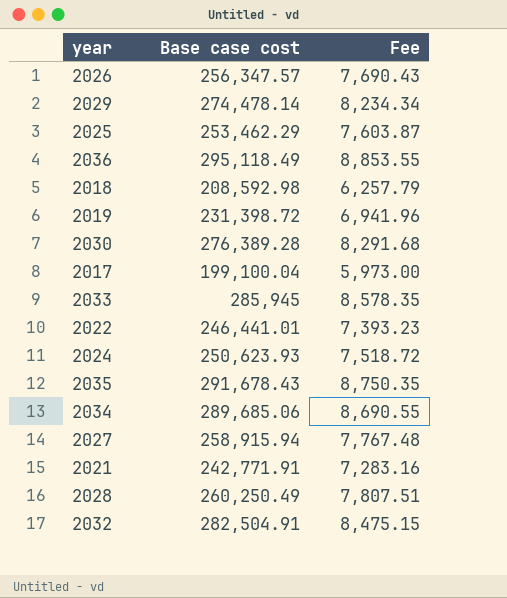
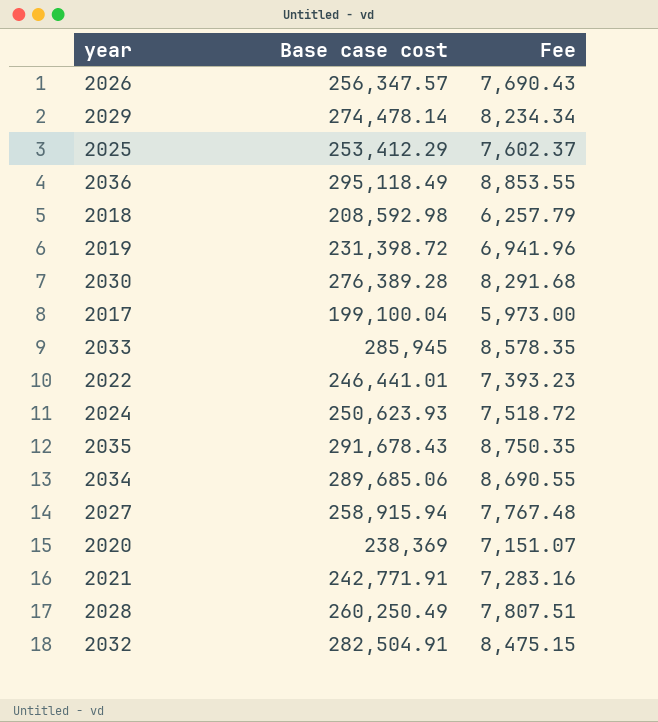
2025 | Base case cost: 253,462.29 -> 253,412.29
2025 | Fee: 7,603.87 -> 7,602.37
row 2020: none -> 238,369 | 7,151.07

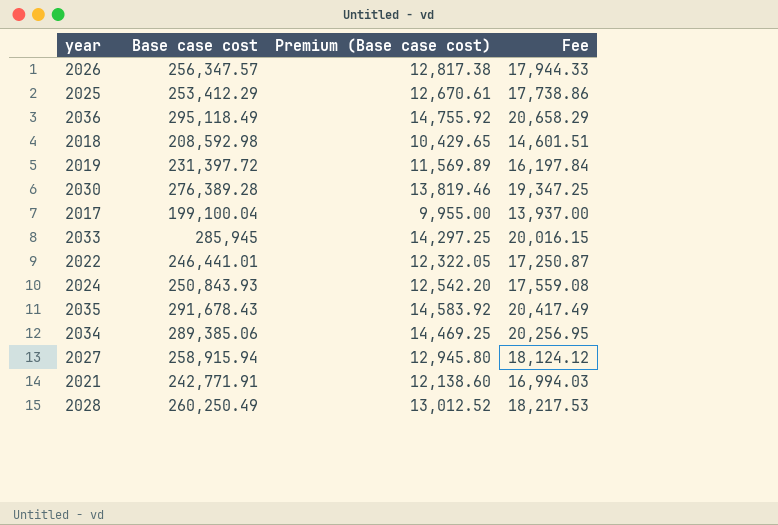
column Premium (Base case cost) | formula: none -> [Base case cost] * 0.05
column Fee | formula: [Base case cost] * 0.03 -> [Base case cost] * 0.07
row 2029: 274,478.14 | 8,234.34 -> none
row 2020: 238,369 | 7,151.07 -> none
row 2032: 282,504.91 | 8,475.15 -> none
2019 | Base case cost: 231,398.72 -> 231,397.72
2024 | Base case cost: 250,623.93 -> 250,843.93
2034 | Base case cost: 289,685.06 -> 289,385.06

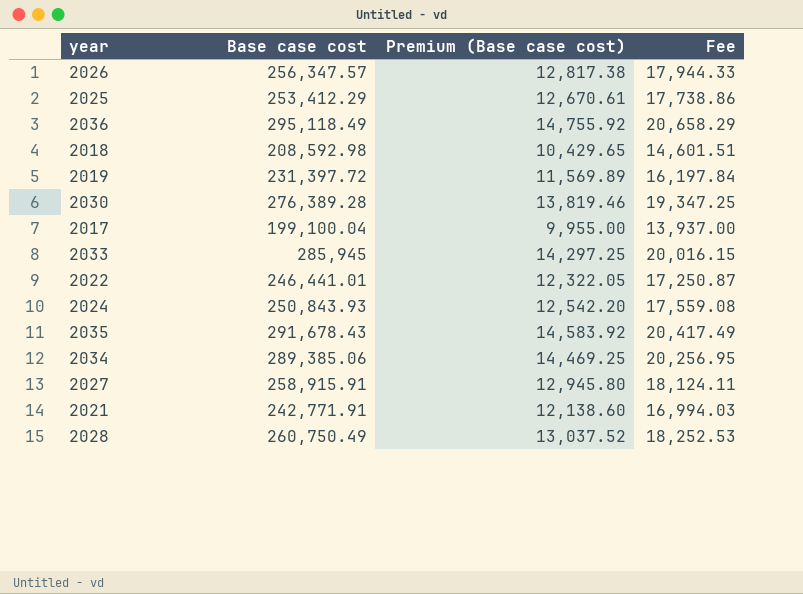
2027 | Base case cost: 258,915.94 -> 258,915.91
2027 | Fee: 18,124.12 -> 18,124.11
2028 | Base case cost: 260,250.49 -> 260,750.49
2028 | Premium (Base case cost): 13,012.52 -> 13,037.52
2028 | Fee: 18,217.53 -> 18,252.53

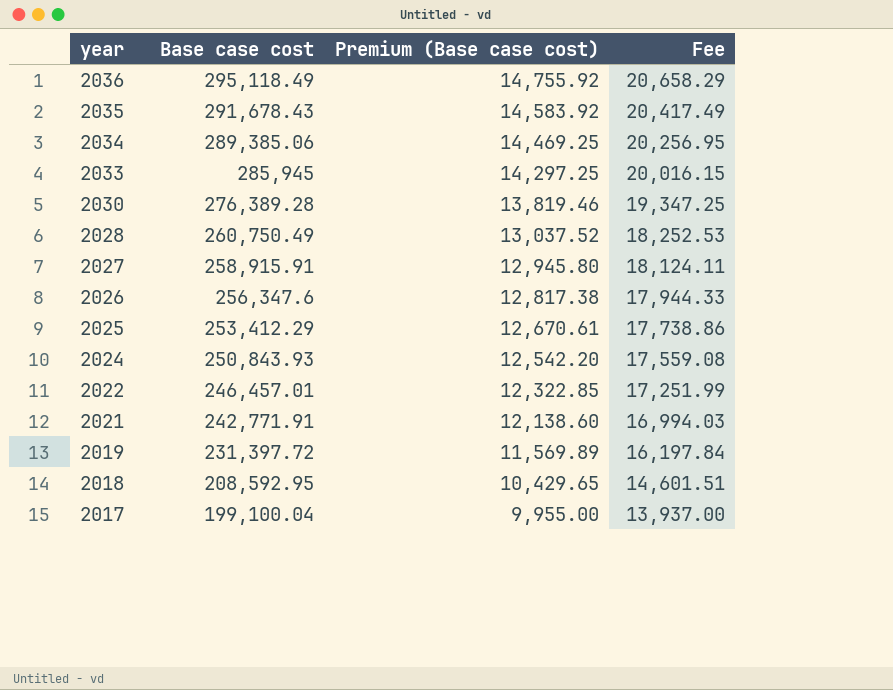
row order: none -> year descending
2026 | Base case cost: 256,347.57 -> 256,347.6
2022 | Base case cost: 246,441.01 -> 246,457.01
2022 | Premium (Base case cost): 12,322.05 -> 12,322.85
2022 | Fee: 17,250.87 -> 17,251.99
2018 | Base case cost: 208,592.98 -> 208,592.95

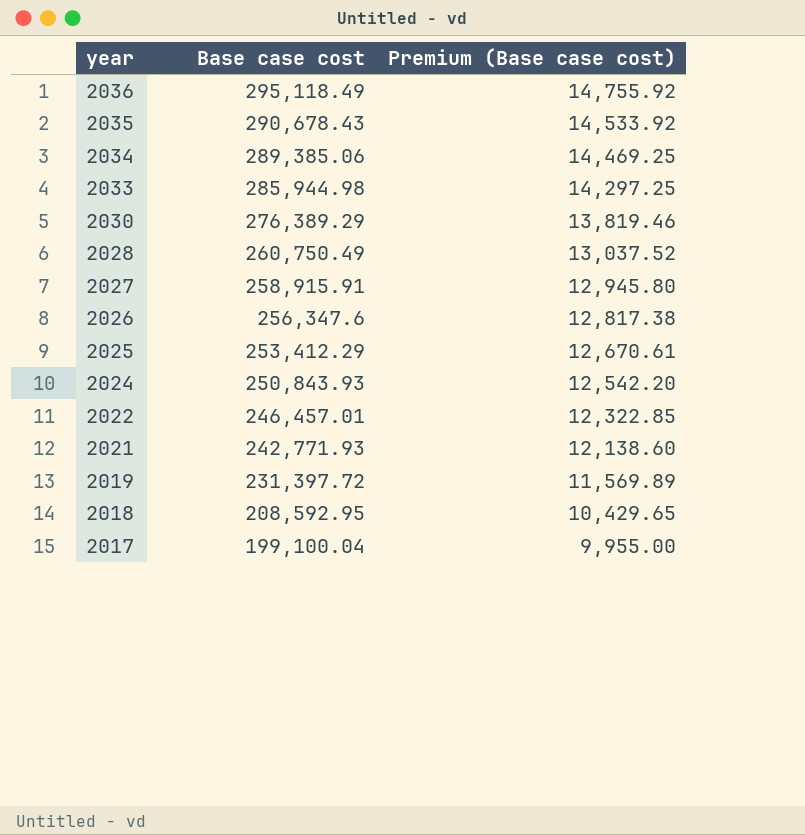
column Fee | formula: [Base case cost] * 0.07 -> none
2035 | Base case cost: 291,678.43 -> 290,678.43
2035 | Premium (Base case cost): 14,583.92 -> 14,533.92
2033 | Base case cost: 285,945 -> 285,944.98
2030 | Base case cost: 276,389.28 -> 276,389.29
2021 | Base case cost: 242,771.91 -> 242,771.93

